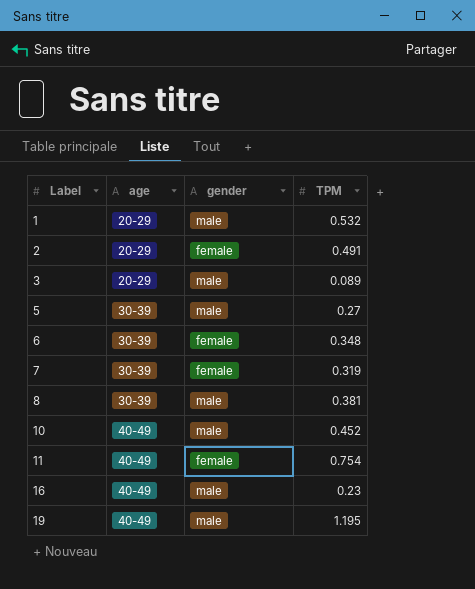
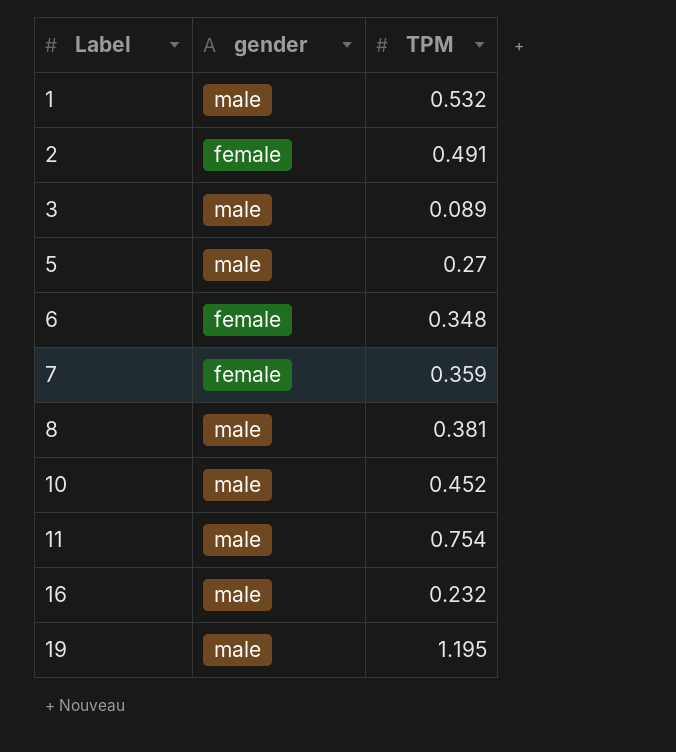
column age | position: 2 -> none
7 | TPM: 0.319 -> 0.359
11 | gender: female -> male
16 | TPM: 0.23 -> 0.232

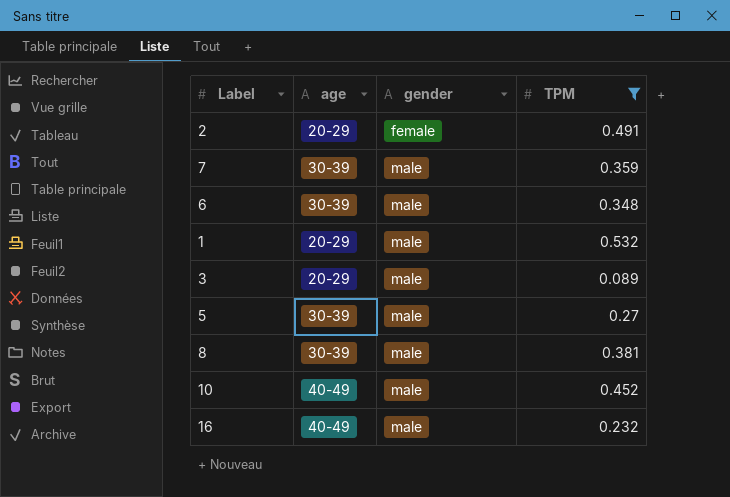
filter: none -> TPM <= 0.532
row order: Label ascending -> gender ascending
column age | position: none -> 2
7 | gender: female -> male
6 | gender: female -> male

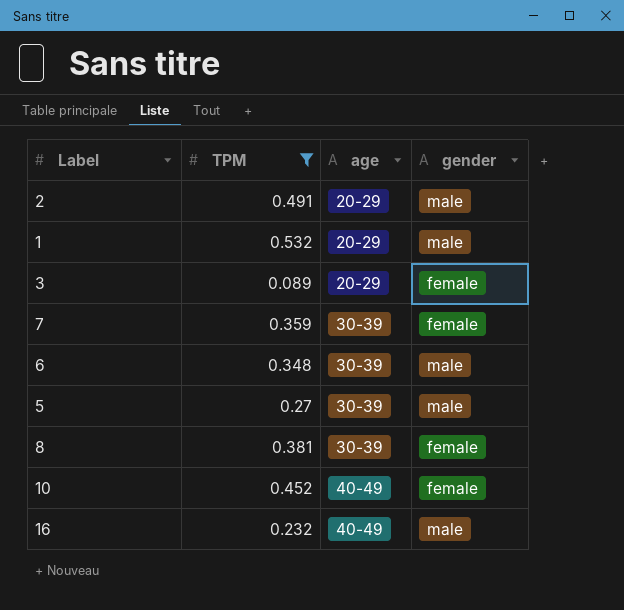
row order: gender ascending -> age ascending
column TPM | position: 4 -> 2
2 | gender: female -> male
3 | gender: male -> female
7 | gender: male -> female
8 | gender: male -> female
10 | gender: male -> female

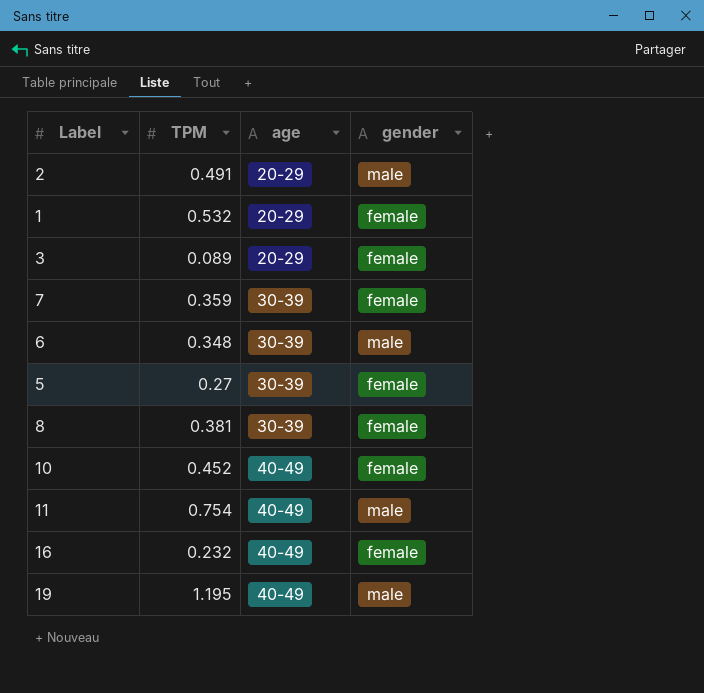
filter: TPM <= 0.532 -> none
1 | gender: male -> female
5 | gender: male -> female
16 | gender: male -> female

